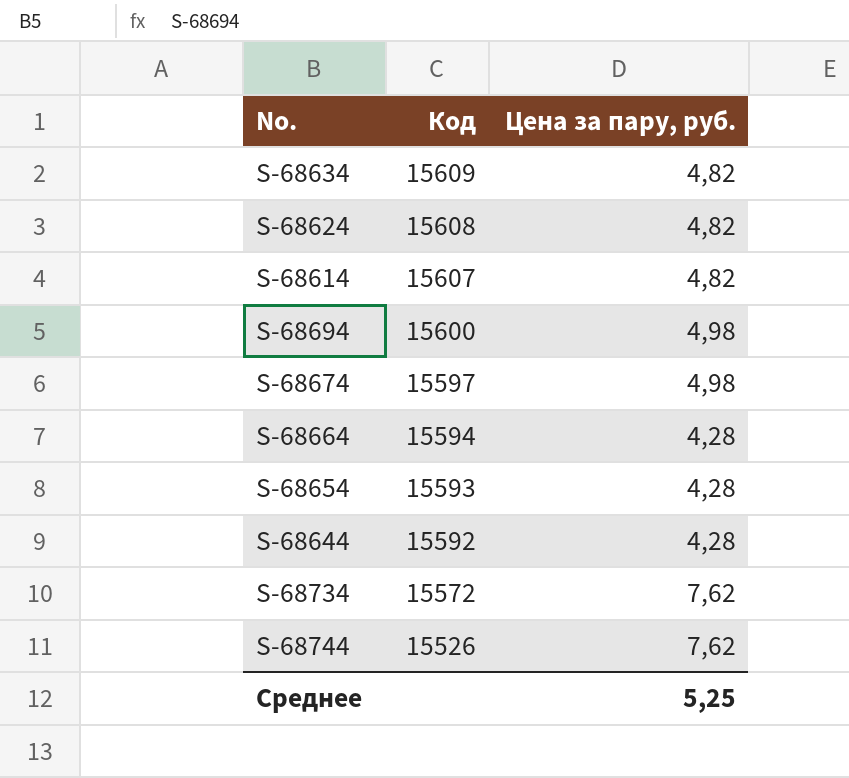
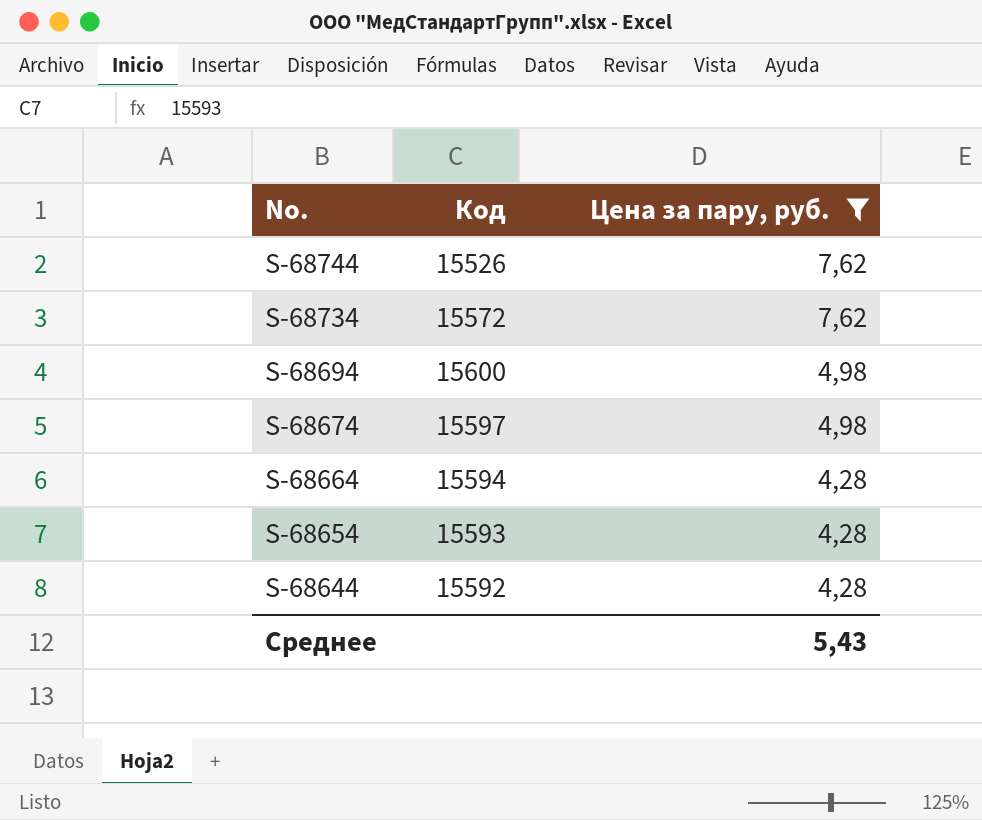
filter: none -> Цена за пару, руб. != 4,82
row order: Код descending -> No. descending
Среднее | Цена за пару, руб.: 5,25 -> 5,43

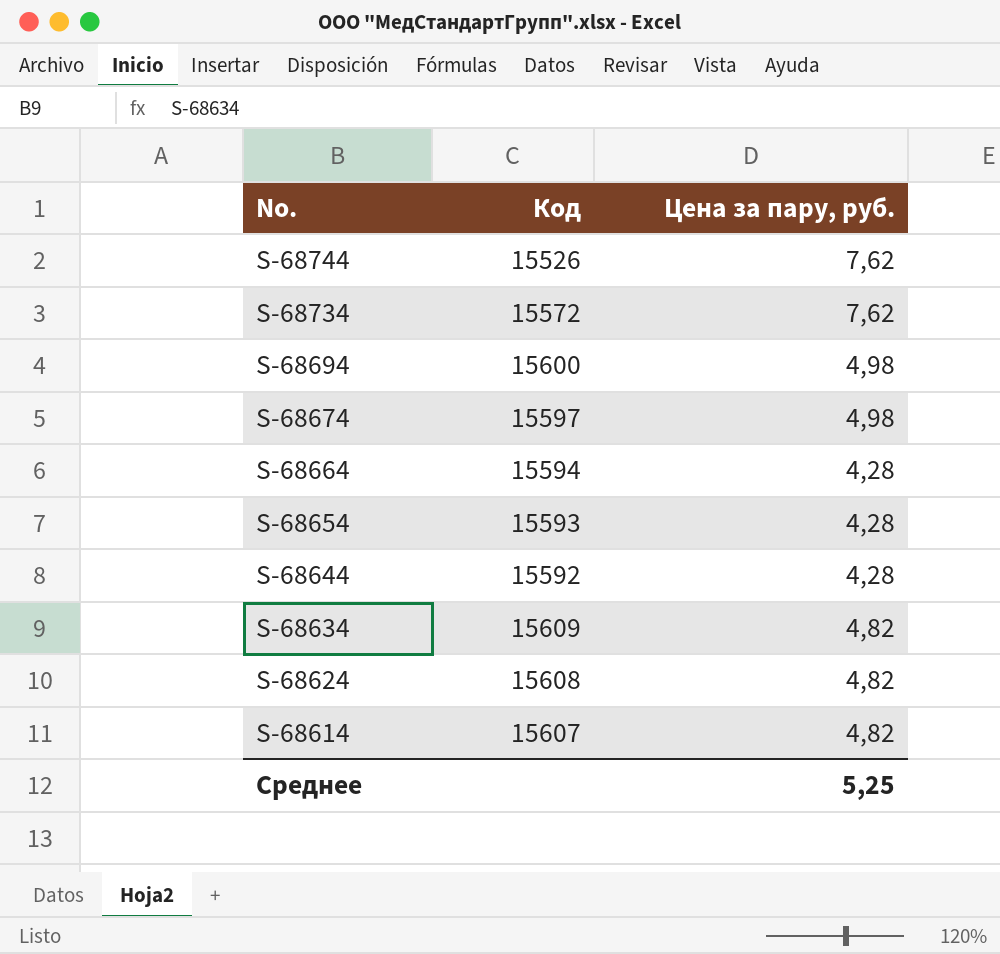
filter: Цена за пару, руб. != 4,82 -> none
Среднее | Цена за пару, руб.: 5,43 -> 5,25

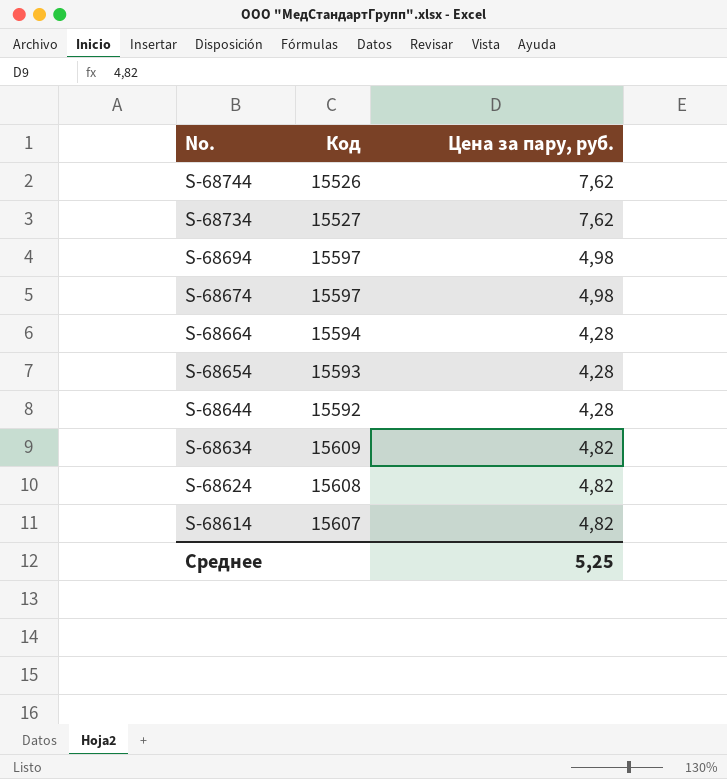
S-68734 | Код: 15572 -> 15527
S-68694 | Код: 15600 -> 15597

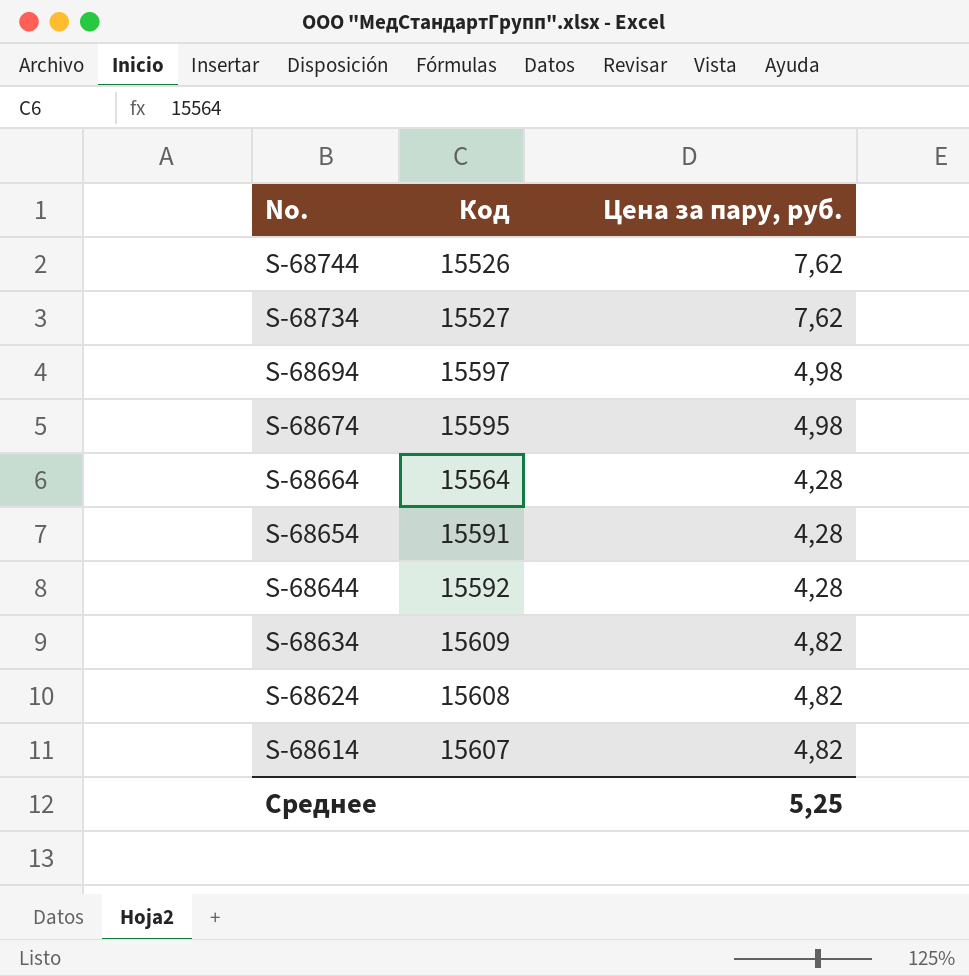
S-68674 | Код: 15597 -> 15595
S-68664 | Код: 15594 -> 15564
S-68654 | Код: 15593 -> 15591

